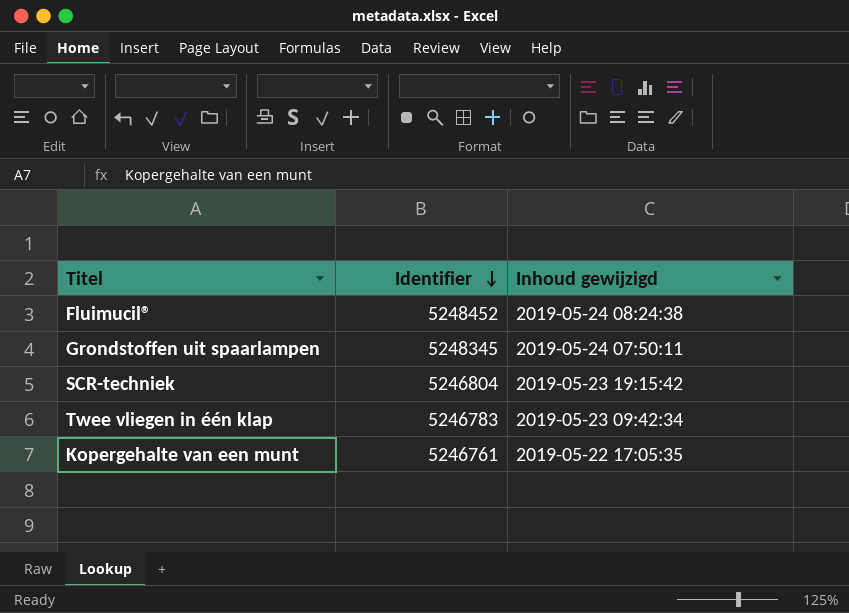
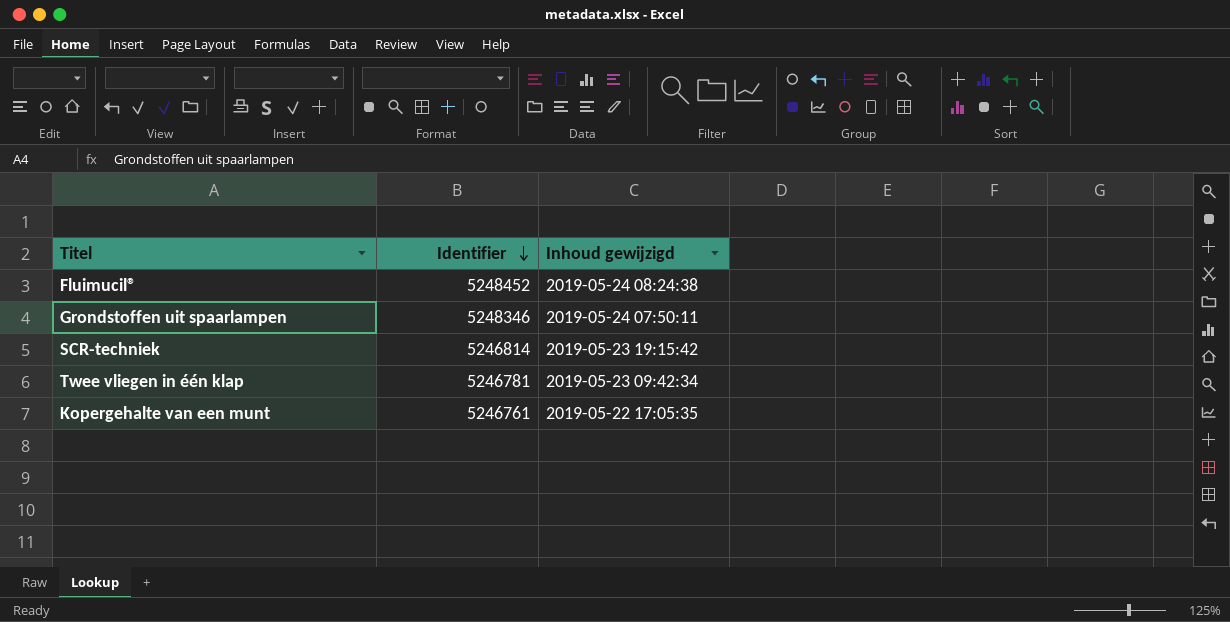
Grondstoffen uit spaarlampen | Identifier: 5248345 -> 5248346
SCR-techniek | Identifier: 5246804 -> 5246814
Twee vliegen in één klap | Identifier: 5246783 -> 5246781

